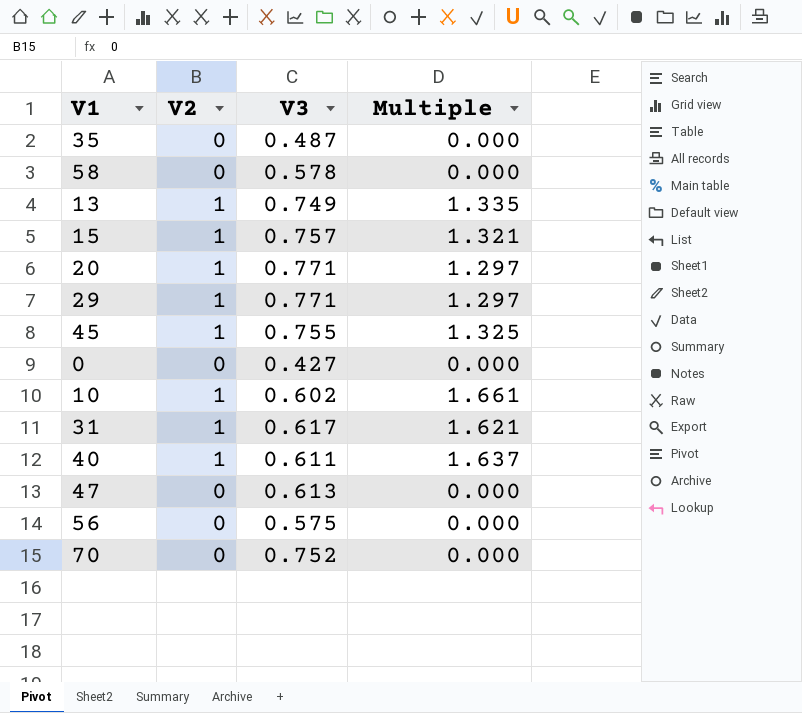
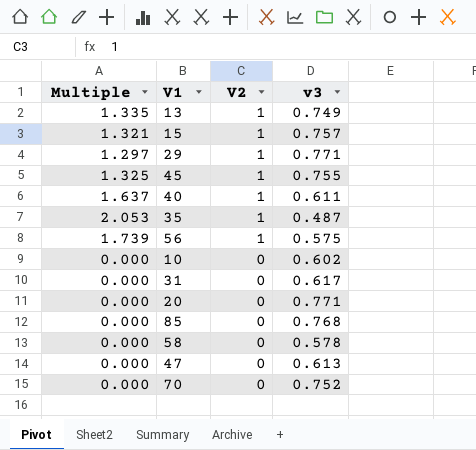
row order: none -> V2 descending
column Multiple | position: 4 -> 1
column name: V3 -> v3
row 0: 0 | 0.427 | 0.000 -> none
35 | Multiple: 0.000 -> 2.053
35 | V2: 0 -> 1
56 | Multiple: 0.000 -> 1.739
56 | V2: 0 -> 1
10 | Multiple: 1.661 -> 0.000
10 | V2: 1 -> 0
31 | Multiple: 1.621 -> 0.000
31 | V2: 1 -> 0
20 | Multiple: 1.297 -> 0.000
20 | V2: 1 -> 0
row 85: none -> 0.000 | 0 | 0.768

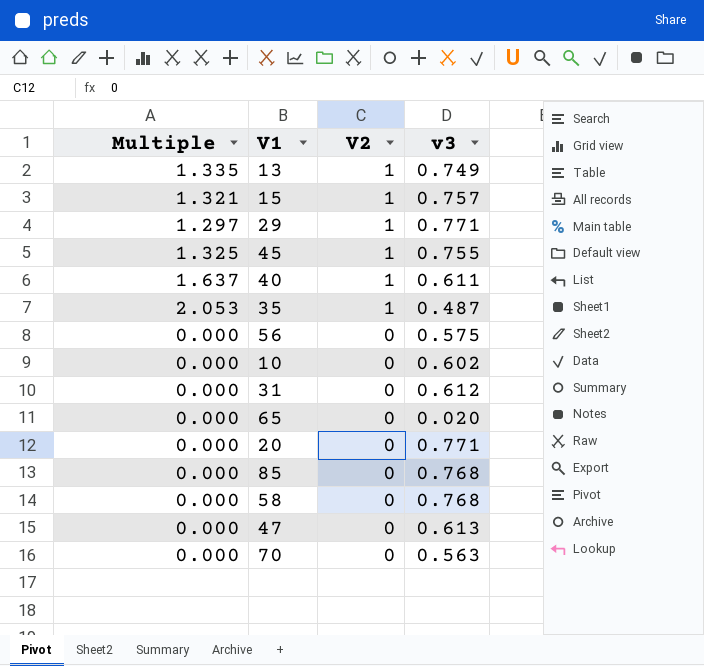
56 | Multiple: 1.739 -> 0.000
56 | V2: 1 -> 0
31 | v3: 0.617 -> 0.612
row 65: none -> 0.000 | 0 | 0.020
58 | v3: 0.578 -> 0.768
70 | v3: 0.752 -> 0.563

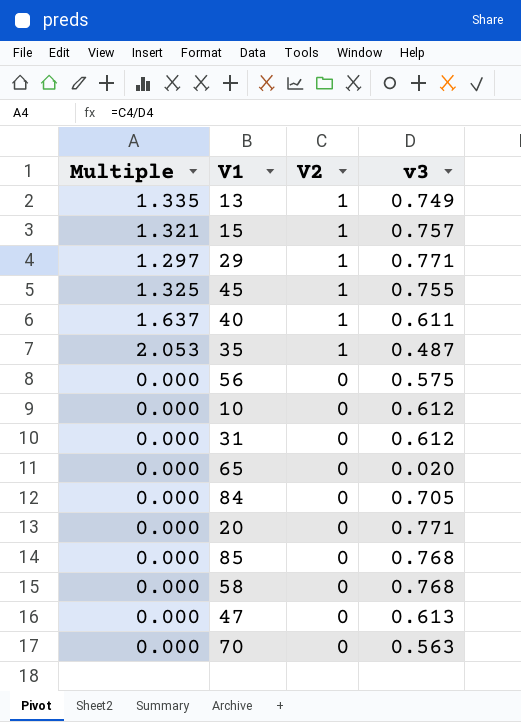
10 | v3: 0.602 -> 0.612
row 84: none -> 0.000 | 0 | 0.705

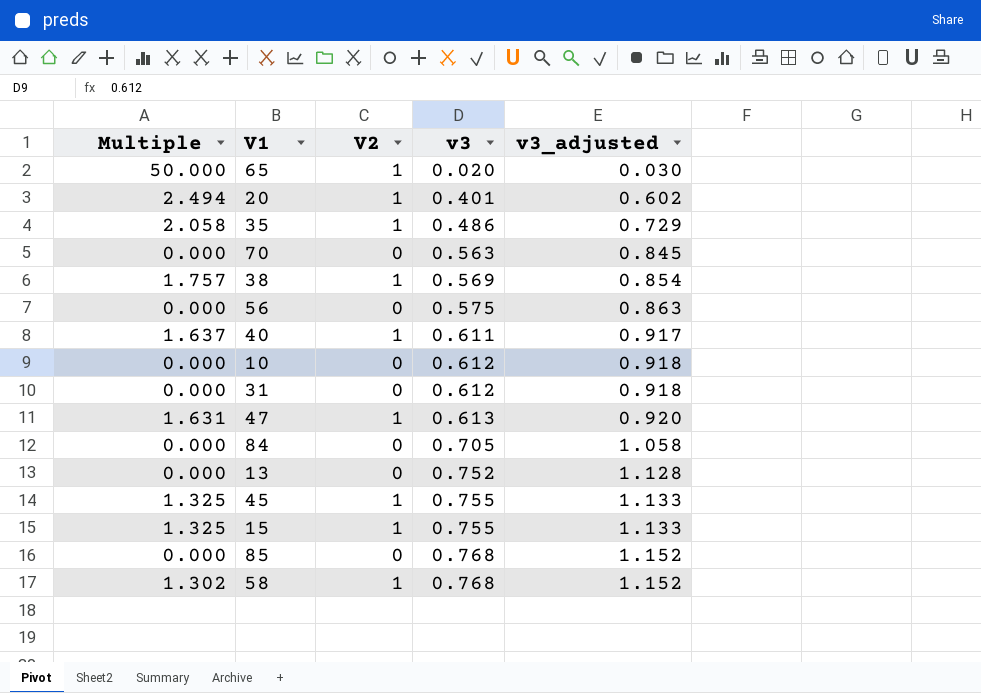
row order: V2 descending -> v3 ascending
column v3_adjusted | formula: none -> [v3] * 1.5
row 29: 1.297 | 1 | 0.771 -> none
65 | Multiple: 0.000 -> 50.000
65 | V2: 0 -> 1
20 | Multiple: 0.000 -> 2.494
20 | V2: 0 -> 1
20 | v3: 0.771 -> 0.401
35 | Multiple: 2.053 -> 2.058
35 | v3: 0.487 -> 0.486
row 38: none -> 1.757 | 1 | 0.569 | 0.854
47 | Multiple: 0.000 -> 1.631
47 | V2: 0 -> 1
13 | Multiple: 1.335 -> 0.000
13 | V2: 1 -> 0
13 | v3: 0.749 -> 0.752
15 | Multiple: 1.321 -> 1.325
15 | v3: 0.757 -> 0.755
58 | Multiple: 0.000 -> 1.302
58 | V2: 0 -> 1

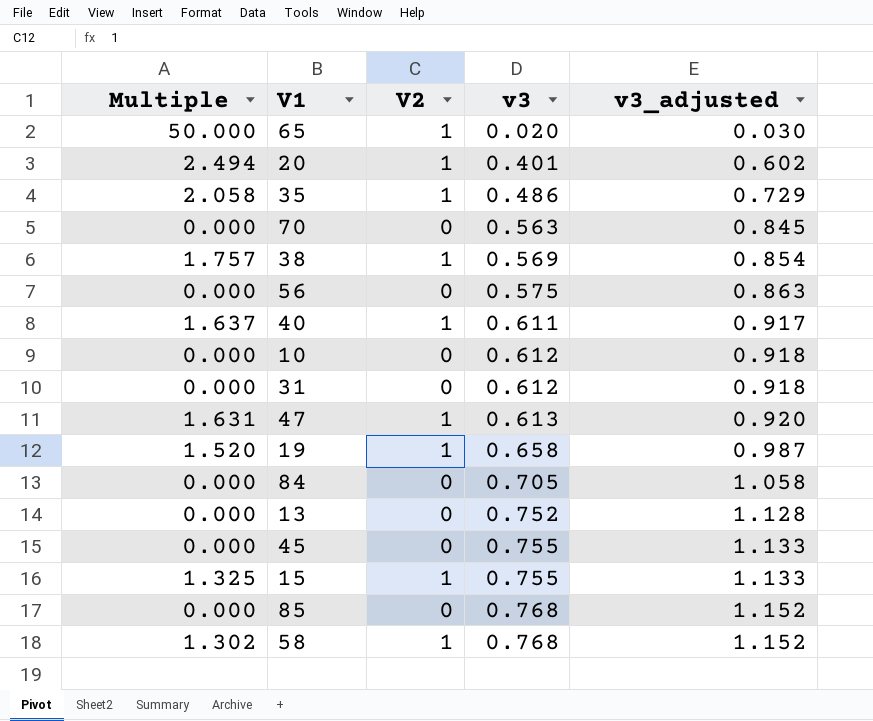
row 19: none -> 1.520 | 1 | 0.658 | 0.987
45 | Multiple: 1.325 -> 0.000
45 | V2: 1 -> 0

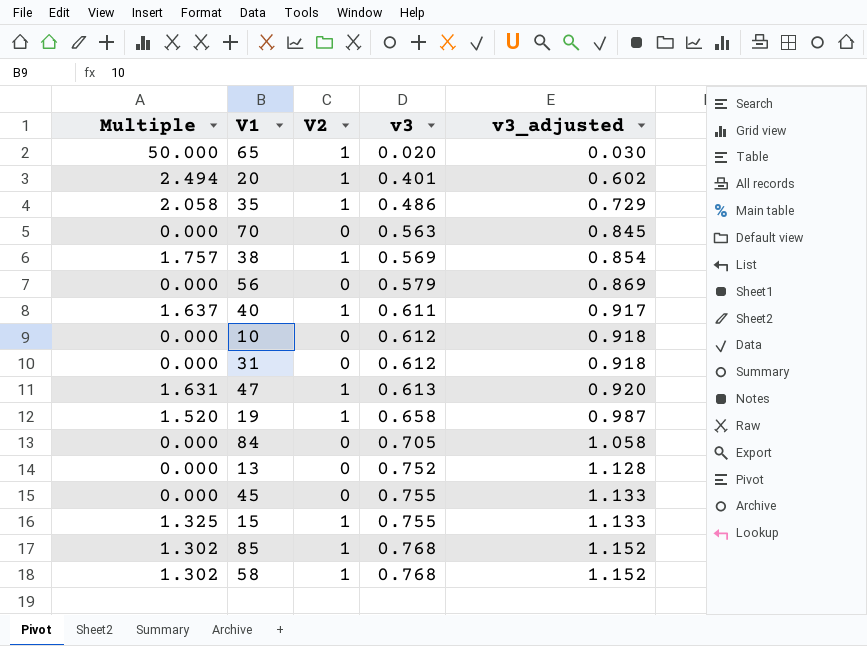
56 | v3: 0.575 -> 0.579
56 | v3_adjusted: 0.863 -> 0.869
85 | Multiple: 0.000 -> 1.302
85 | V2: 0 -> 1

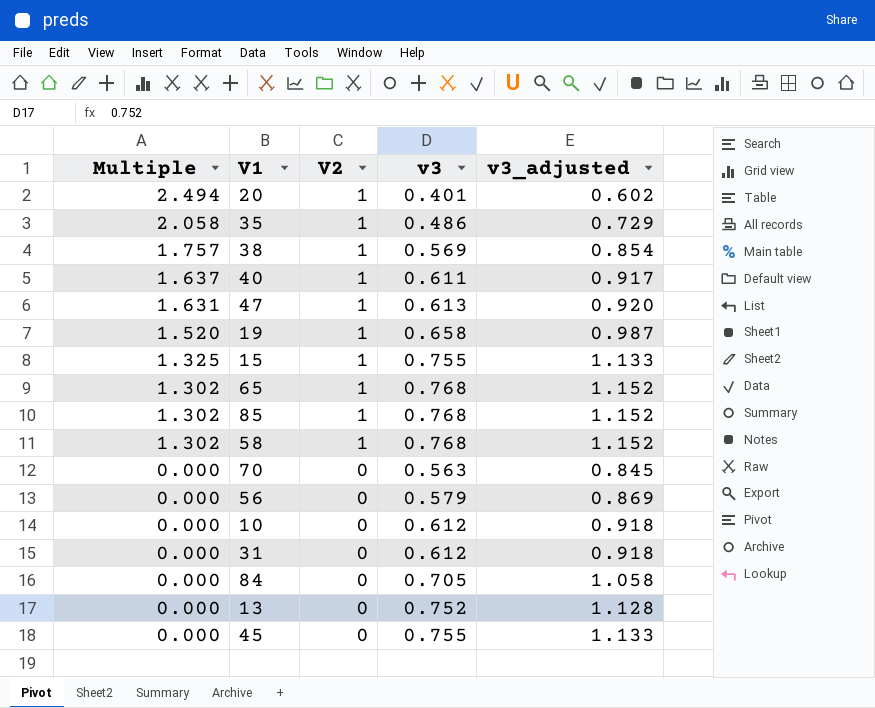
row order: v3 ascending -> Multiple descending
65 | Multiple: 50.000 -> 1.302
65 | v3: 0.020 -> 0.768
65 | v3_adjusted: 0.030 -> 1.152

